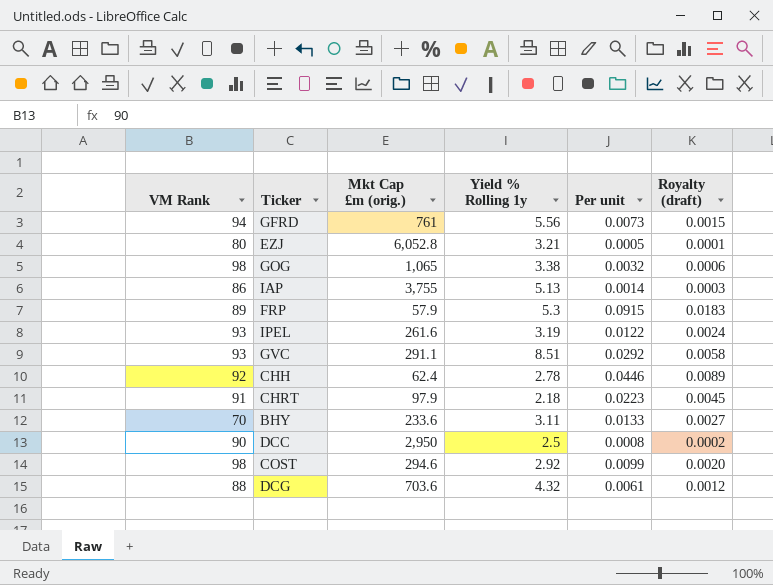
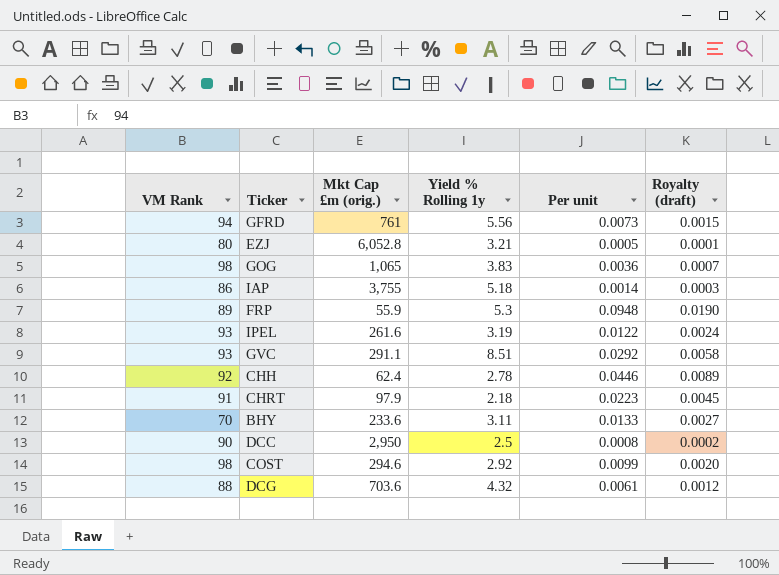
GOG | Yield % Rolling 1y: 3.38 -> 3.83
GOG | Per unit: 0.0032 -> 0.0036
GOG | Royalty (draft): 0.0006 -> 0.0007
IAP | Yield % Rolling 1y: 5.13 -> 5.18
FRP | Mkt Cap £m (orig.): 57.9 -> 55.9
FRP | Per unit: 0.0915 -> 0.0948
FRP | Royalty (draft): 0.0183 -> 0.0190

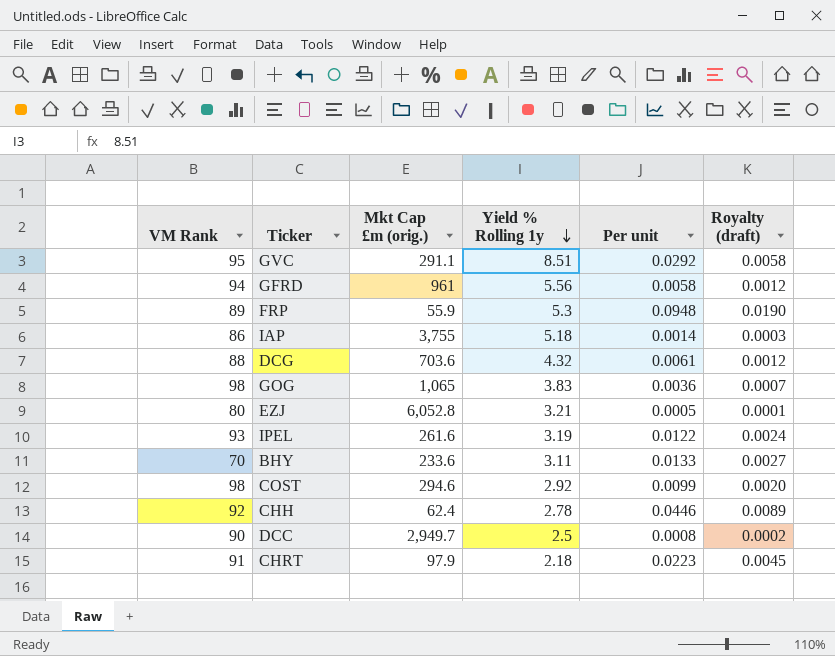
row order: none -> Yield % Rolling 1y descending
GVC | VM Rank: 93 -> 95
GFRD | Mkt Cap £m (orig.): 761 -> 961
GFRD | Per unit: 0.0073 -> 0.0058
GFRD | Royalty (draft): 0.0015 -> 0.0012
DCC | Mkt Cap £m (orig.): 2,950 -> 2,949.7

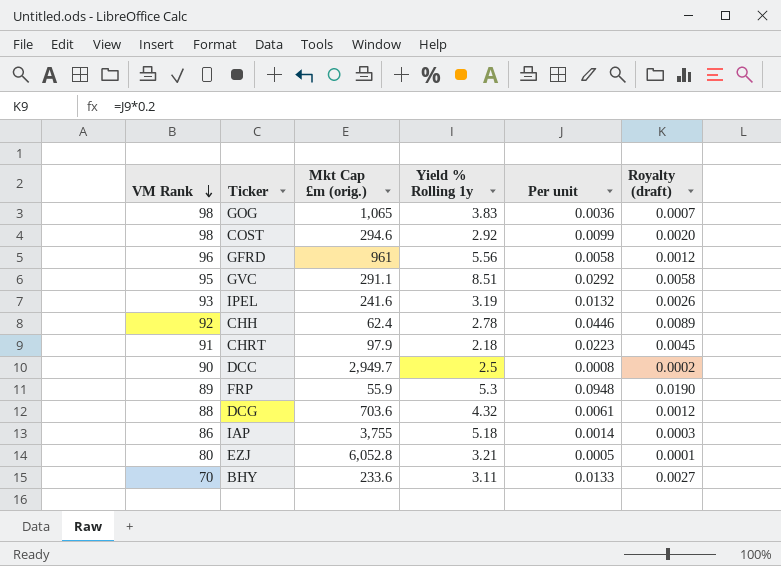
row order: Yield % Rolling 1y descending -> VM Rank descending
GFRD | VM Rank: 94 -> 96
IPEL | Mkt Cap £m (orig.): 261.6 -> 241.6
IPEL | Per unit: 0.0122 -> 0.0132
IPEL | Royalty (draft): 0.0024 -> 0.0026

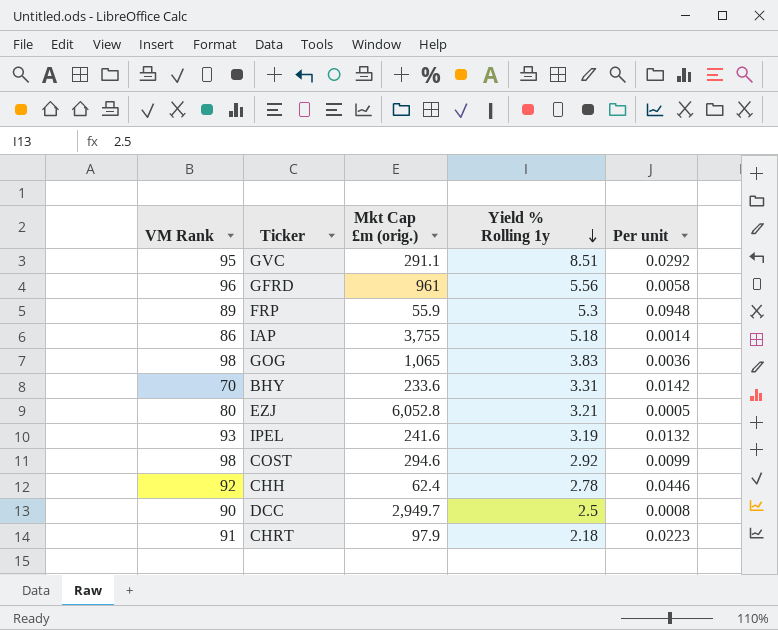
row order: VM Rank descending -> Yield % Rolling 1y descending
column Royalty (draft) | formula: [Per unit] * 0.2 -> none
row DCG: 88 | 703.6 | 4.32 | 0.0061 | 0.0012 -> none
BHY | Yield % Rolling 1y: 3.11 -> 3.31
BHY | Per unit: 0.0133 -> 0.0142

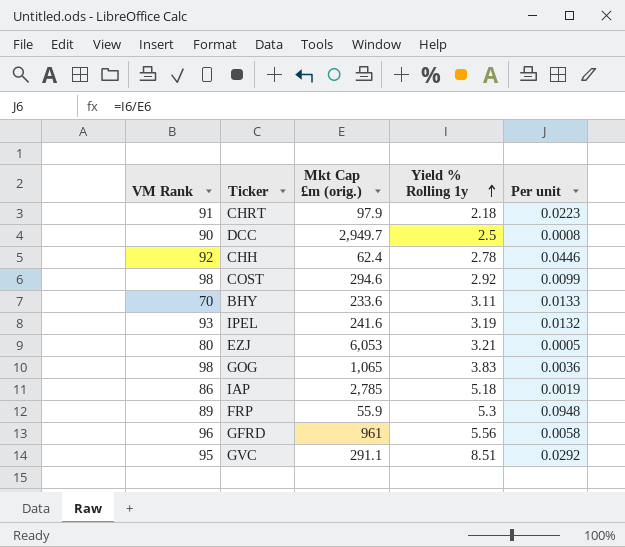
row order: Yield % Rolling 1y descending -> Yield % Rolling 1y ascending
BHY | Yield % Rolling 1y: 3.31 -> 3.11
BHY | Per unit: 0.0142 -> 0.0133
EZJ | Mkt Cap £m (orig.): 6,052.8 -> 6,053
IAP | Mkt Cap £m (orig.): 3,755 -> 2,785
IAP | Per unit: 0.0014 -> 0.0019

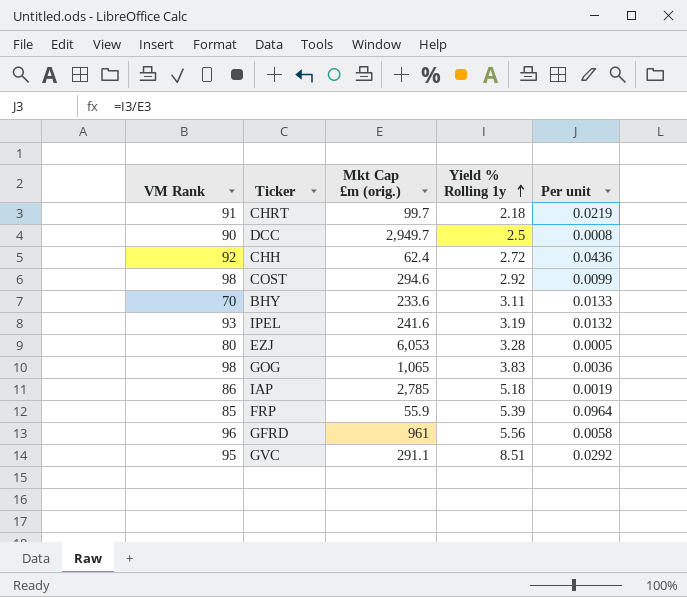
CHRT | Mkt Cap £m (orig.): 97.9 -> 99.7
CHRT | Per unit: 0.0223 -> 0.0219
CHH | Yield % Rolling 1y: 2.78 -> 2.72
CHH | Per unit: 0.0446 -> 0.0436
EZJ | Yield % Rolling 1y: 3.21 -> 3.28
FRP | VM Rank: 89 -> 85
FRP | Yield % Rolling 1y: 5.3 -> 5.39
FRP | Per unit: 0.0948 -> 0.0964

